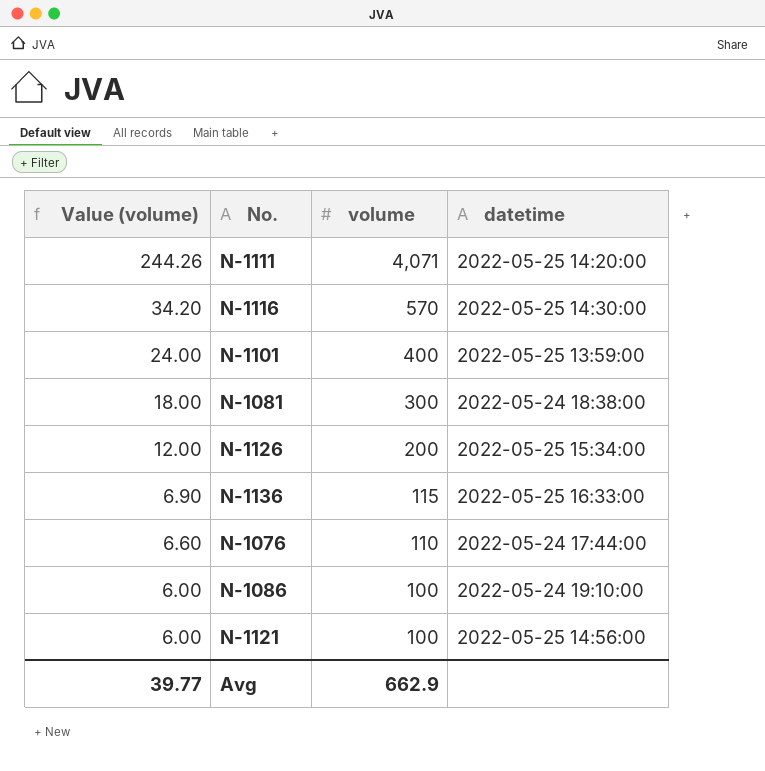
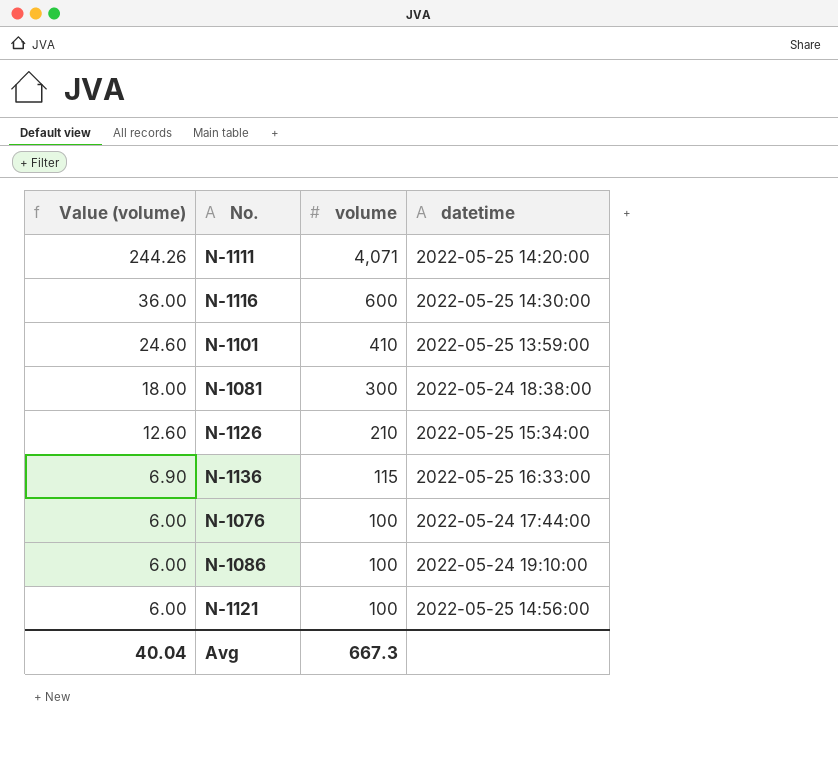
N-1116 | Value (volume): 34.20 -> 36.00
N-1116 | volume: 570 -> 600
N-1101 | Value (volume): 24.00 -> 24.60
N-1101 | volume: 400 -> 410
N-1126 | Value (volume): 12.00 -> 12.60
N-1126 | volume: 200 -> 210
N-1076 | Value (volume): 6.60 -> 6.00
N-1076 | volume: 110 -> 100
Avg | Value (volume): 39.77 -> 40.04
Avg | volume: 662.9 -> 667.3

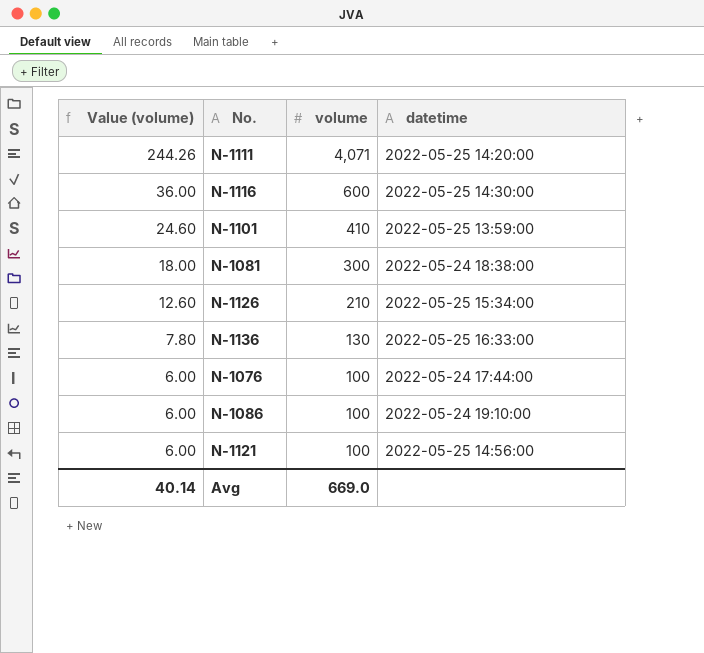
N-1136 | Value (volume): 6.90 -> 7.80
N-1136 | volume: 115 -> 130
Avg | Value (volume): 40.04 -> 40.14
Avg | volume: 667.3 -> 669.0

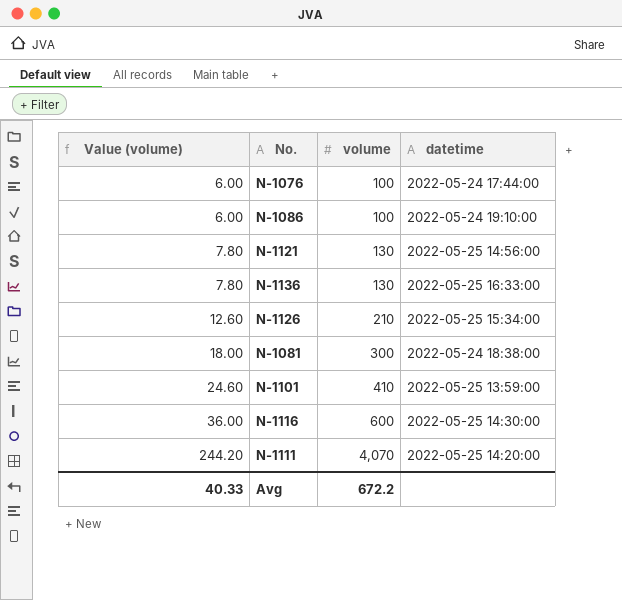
row order: Value (volume) descending -> Value (volume) ascending
N-1121 | Value (volume): 6.00 -> 7.80
N-1121 | volume: 100 -> 130
N-1111 | Value (volume): 244.26 -> 244.20
N-1111 | volume: 4,071 -> 4,070
Avg | Value (volume): 40.14 -> 40.33
Avg | volume: 669.0 -> 672.2

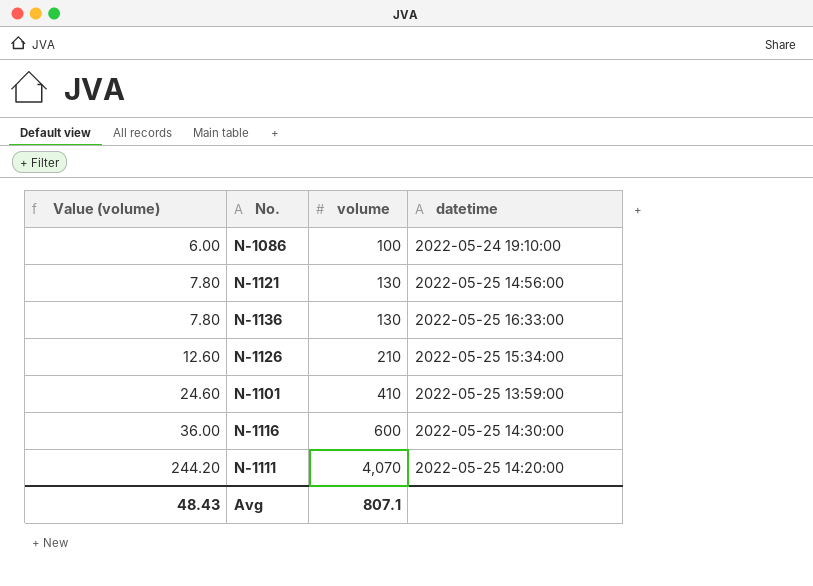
row N-1076: 6.00 | 100 | 2022-05-24 17:44:00 -> none
row N-1081: 18.00 | 300 | 2022-05-24 18:38:00 -> none
Avg | Value (volume): 40.33 -> 48.43
Avg | volume: 672.2 -> 807.1

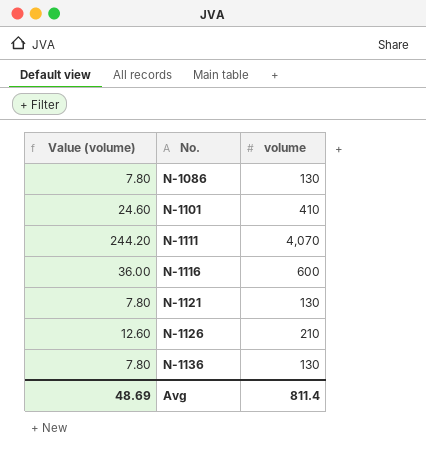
row order: Value (volume) ascending -> No. ascending
column datetime | position: 4 -> none
N-1086 | Value (volume): 6.00 -> 7.80
N-1086 | volume: 100 -> 130
Avg | Value (volume): 48.43 -> 48.69
Avg | volume: 807.1 -> 811.4

